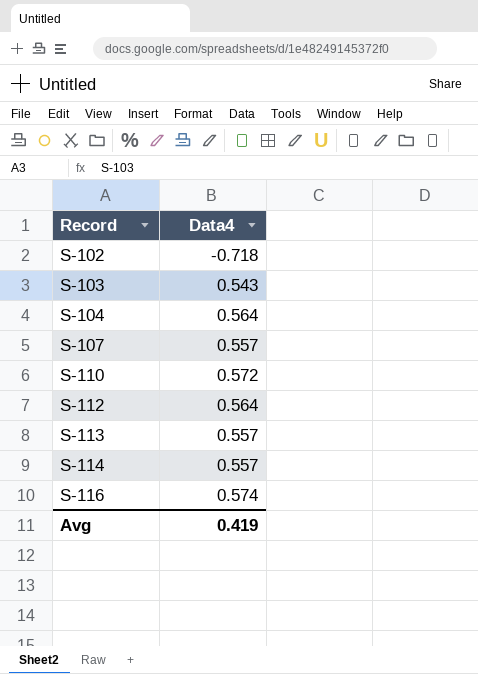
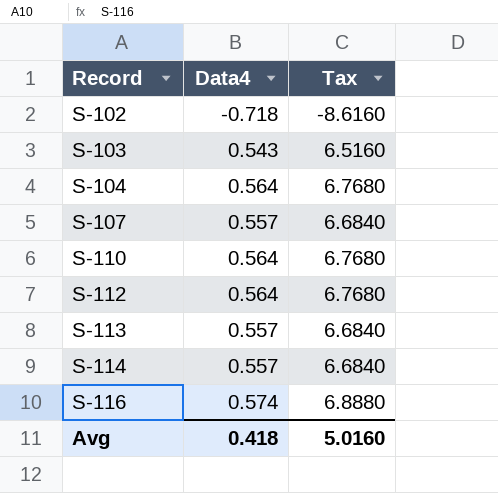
column Tax | formula: none -> [Data4] * 12
S-110 | Data4: 0.572 -> 0.564
Avg | Data4: 0.419 -> 0.418

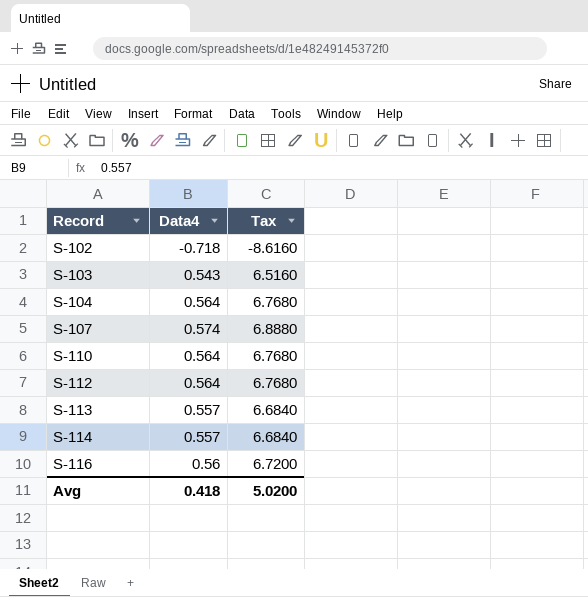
S-107 | Data4: 0.557 -> 0.574
S-107 | Tax: 6.6840 -> 6.8880
S-116 | Data4: 0.574 -> 0.56
S-116 | Tax: 6.8880 -> 6.7200
Avg | Tax: 5.0160 -> 5.0200

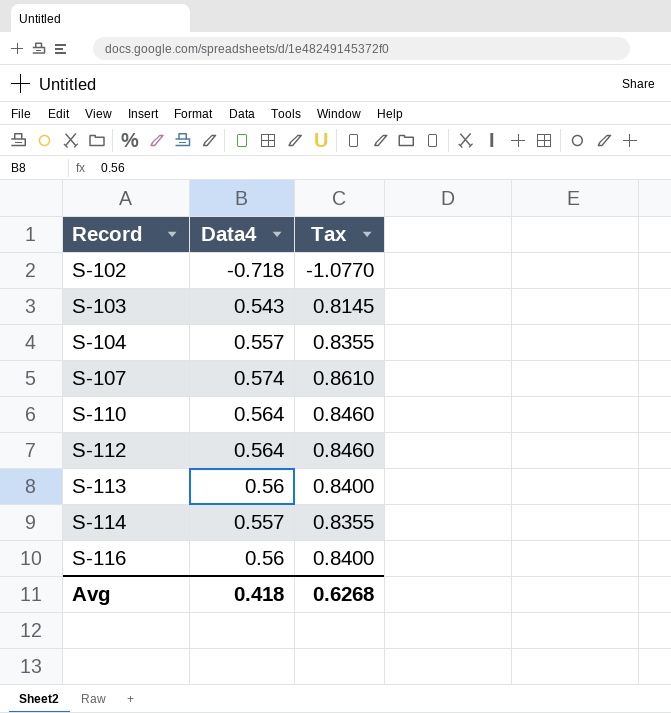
column Tax | formula: [Data4] * 12 -> [Data4] * 1.5
S-104 | Data4: 0.564 -> 0.557
S-113 | Data4: 0.557 -> 0.56
Avg | Tax: 5.0200 -> 0.6268

